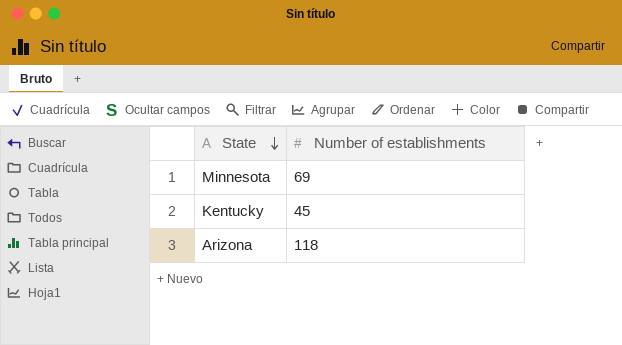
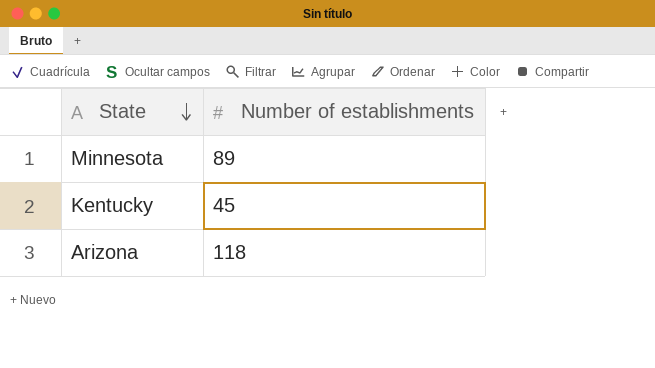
Minnesota | Number of establishments: 69 -> 89

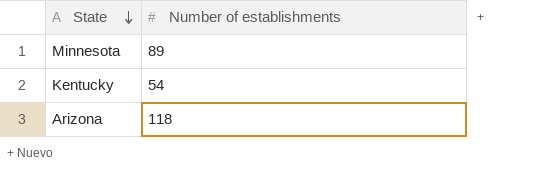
Kentucky | Number of establishments: 45 -> 54

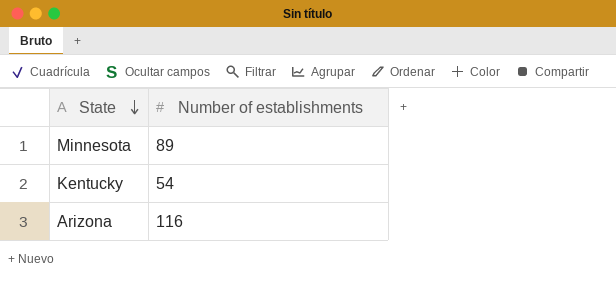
Arizona | Number of establishments: 118 -> 116

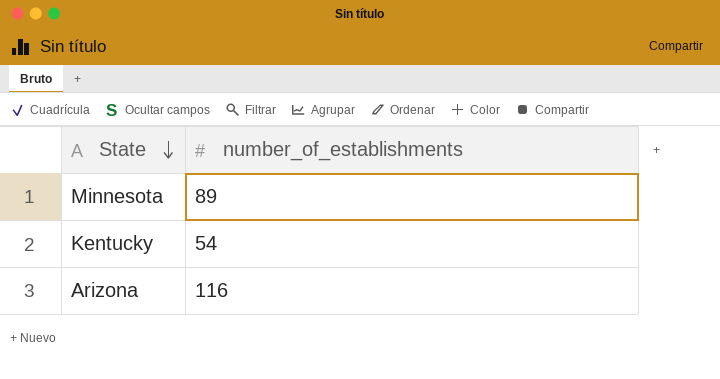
column name: Number of establishments -> number_of_establishments

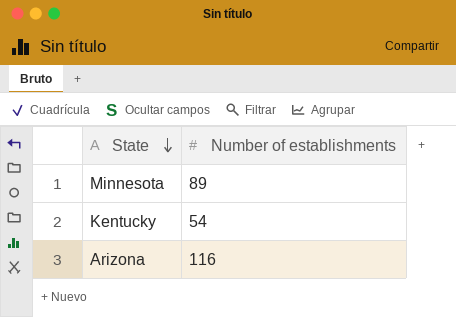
column name: number_of_establishments -> Number of establishments

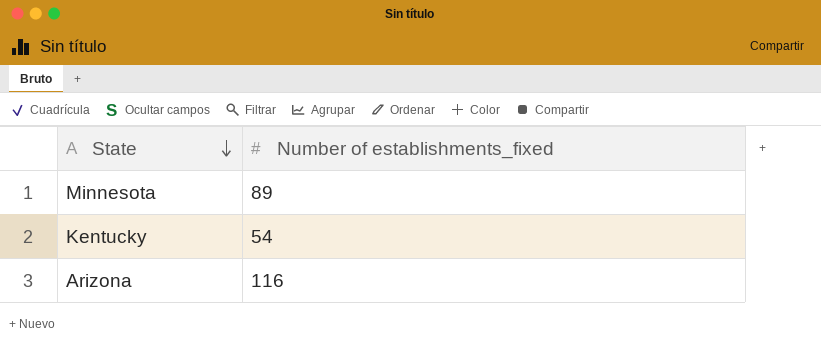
column name: Number of establishments -> Number of establishments_fixed

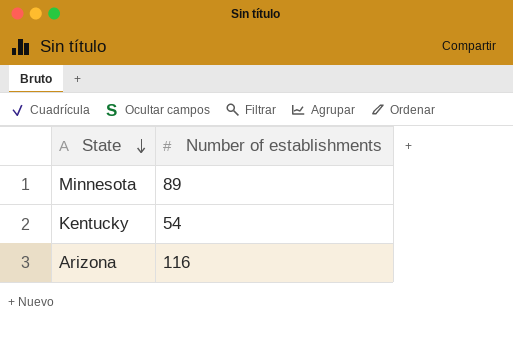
column name: Number of establishments_fixed -> Number of establishments

